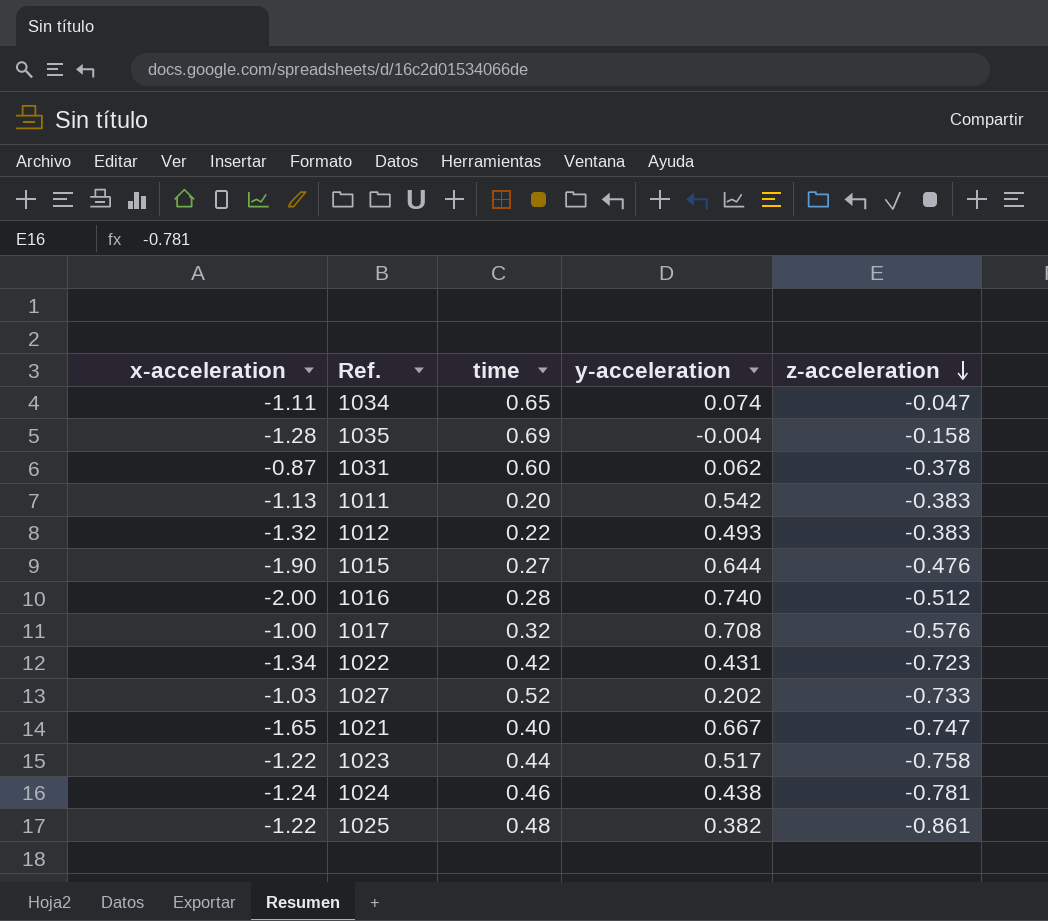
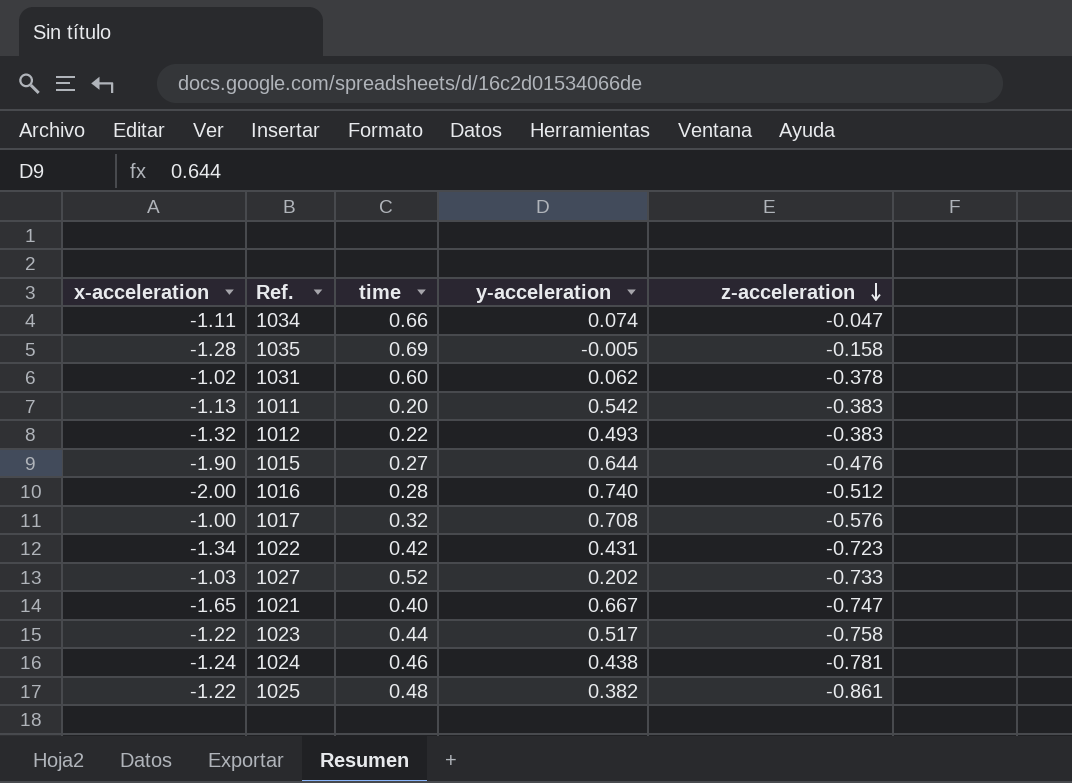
1034 | time: 0.65 -> 0.66
1035 | y-acceleration: -0.004 -> -0.005
1031 | x-acceleration: -0.87 -> -1.02

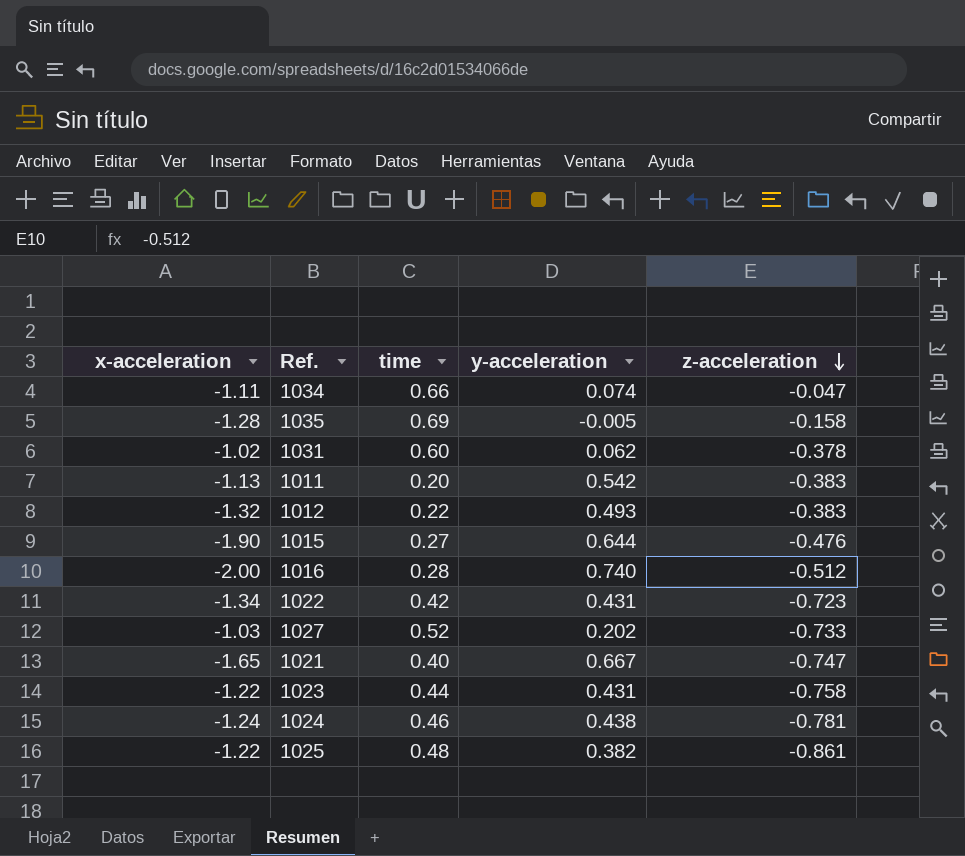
row 1017: -1.00 | 0.32 | 0.708 | -0.576 -> none
1023 | y-acceleration: 0.517 -> 0.431

